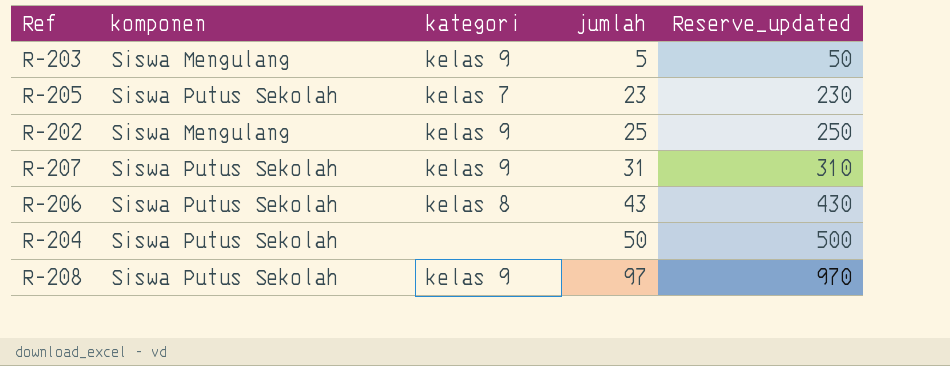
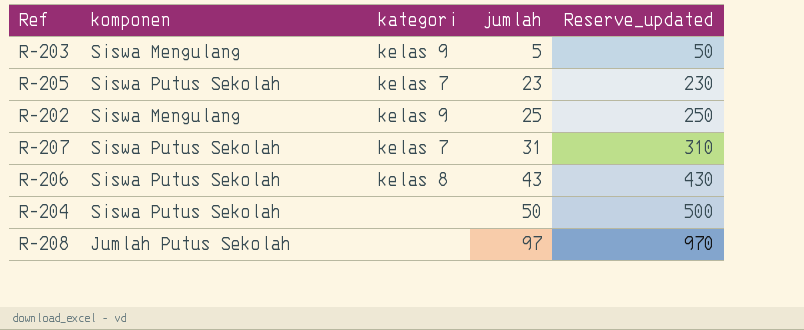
R-207 | kategori: kelas 9 -> kelas 7
R-208 | komponen: Siswa Putus Sekolah -> Jumlah Putus Sekolah
R-208 | kategori: kelas 9 -> none

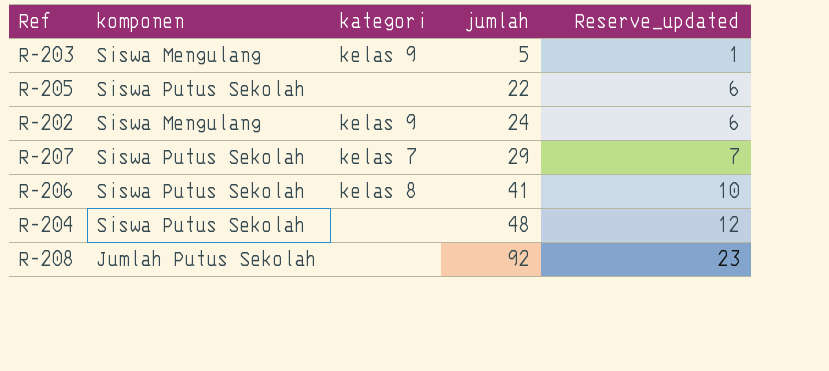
column Reserve_updated | formula: [jumlah] * 10 -> [jumlah] * 0.25
R-205 | kategori: kelas 7 -> none
R-205 | jumlah: 23 -> 22
R-202 | jumlah: 25 -> 24
R-207 | jumlah: 31 -> 29
R-206 | jumlah: 43 -> 41
R-204 | jumlah: 50 -> 48
R-208 | jumlah: 97 -> 92

